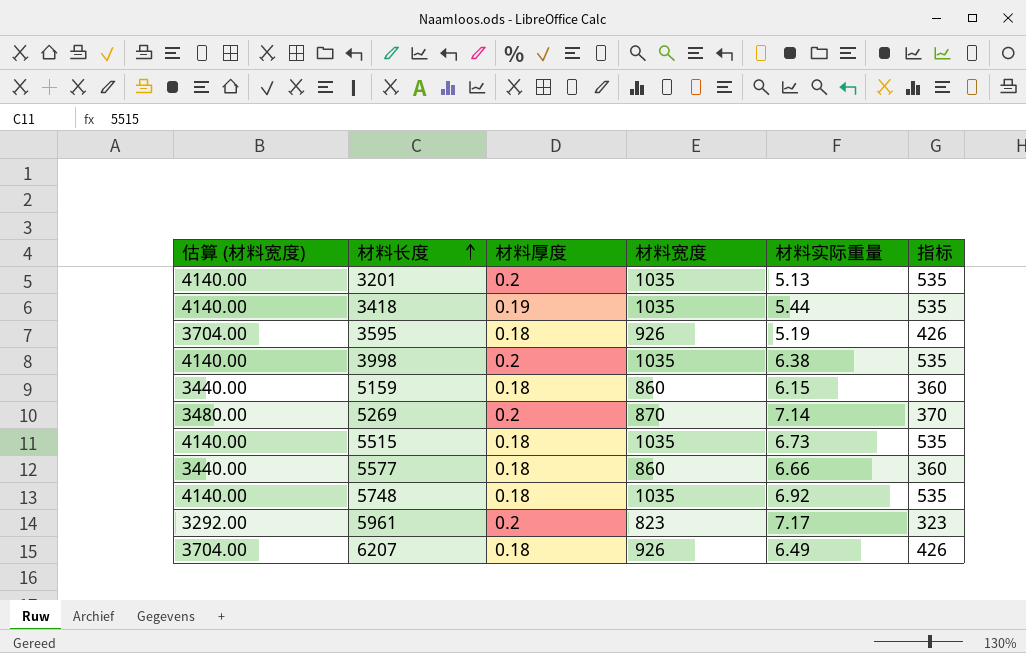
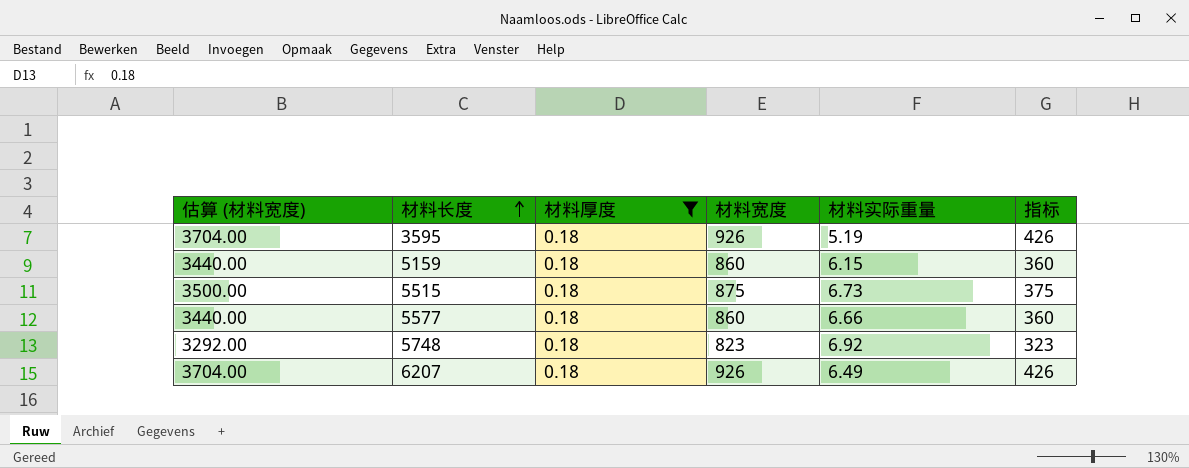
filter: none -> 材料厚度 = 0.18
5515 | 估算 (材料宽度): 4140.00 -> 3500.00
5515 | 材料宽度: 1035 -> 875
5515 | 指标: 535 -> 375
5748 | 估算 (材料宽度): 4140.00 -> 3292.00
5748 | 材料宽度: 1035 -> 823
5748 | 指标: 535 -> 323

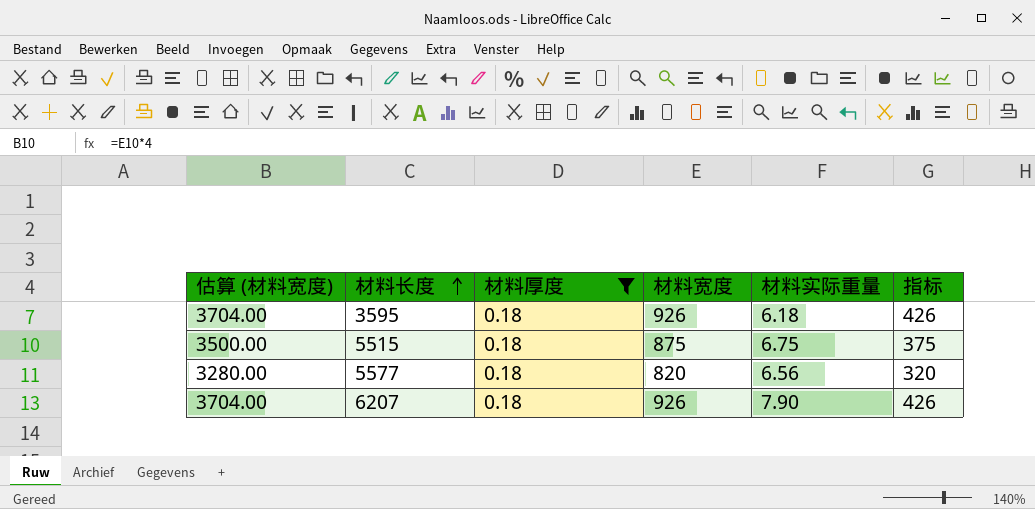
row 5159: 3440.00 | 0.18 | 860 | 6.15 | 360 -> none
row 5748: 3292.00 | 0.18 | 823 | 6.92 | 323 -> none
3595 | 材料实际重量: 5.19 -> 6.18
5515 | 材料实际重量: 6.73 -> 6.75
5577 | 估算 (材料宽度): 3440.00 -> 3280.00
5577 | 材料宽度: 860 -> 820
5577 | 材料实际重量: 6.66 -> 6.56
5577 | 指标: 360 -> 320
6207 | 材料实际重量: 6.49 -> 7.90

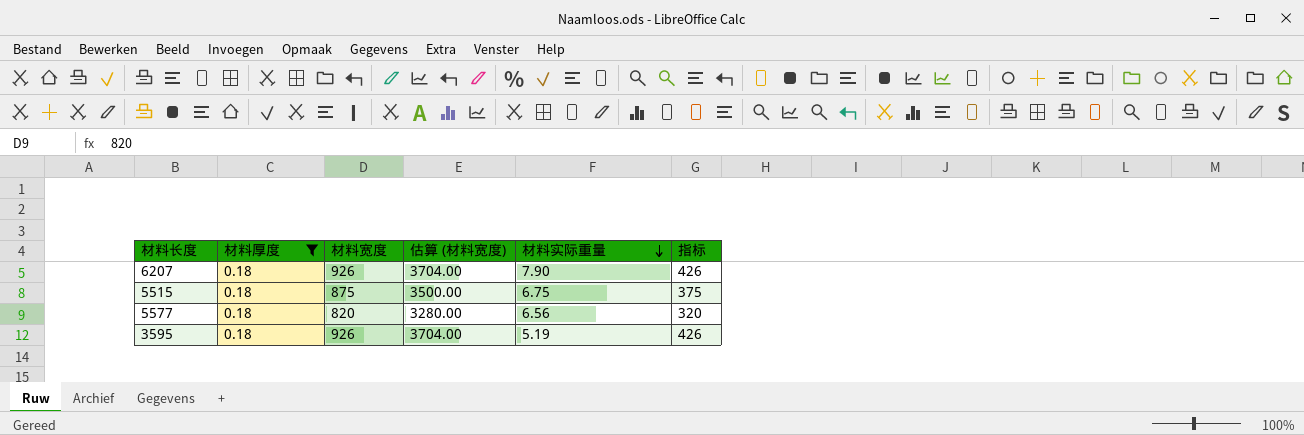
row order: 材料长度 ascending -> 材料实际重量 descending
column 估算 (材料宽度) | position: 1 -> 4
3595 | 材料实际重量: 6.18 -> 5.19

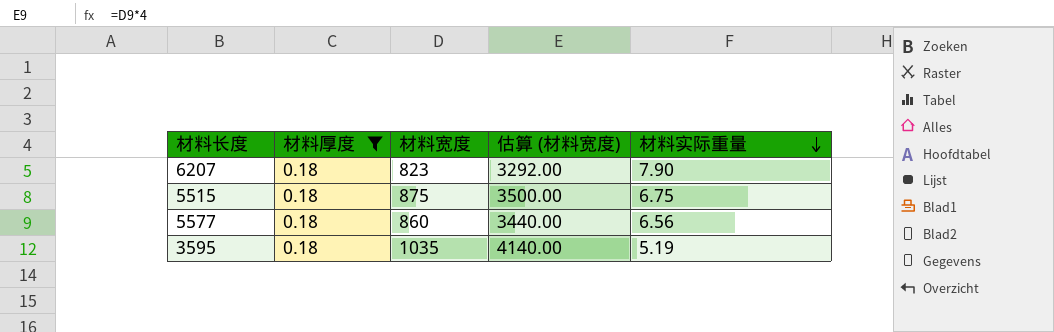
column 指标 | formula: [材料宽度] - 500 -> none
6207 | 材料宽度: 926 -> 823
6207 | 估算 (材料宽度): 3704.00 -> 3292.00
5577 | 材料宽度: 820 -> 860
5577 | 估算 (材料宽度): 3280.00 -> 3440.00
3595 | 材料宽度: 926 -> 1035
3595 | 估算 (材料宽度): 3704.00 -> 4140.00

